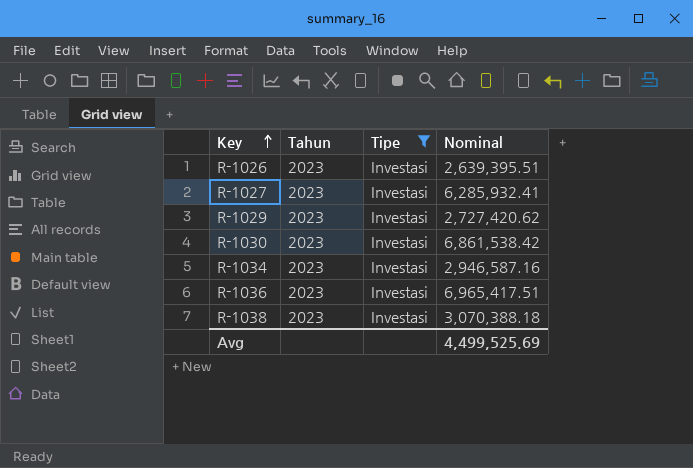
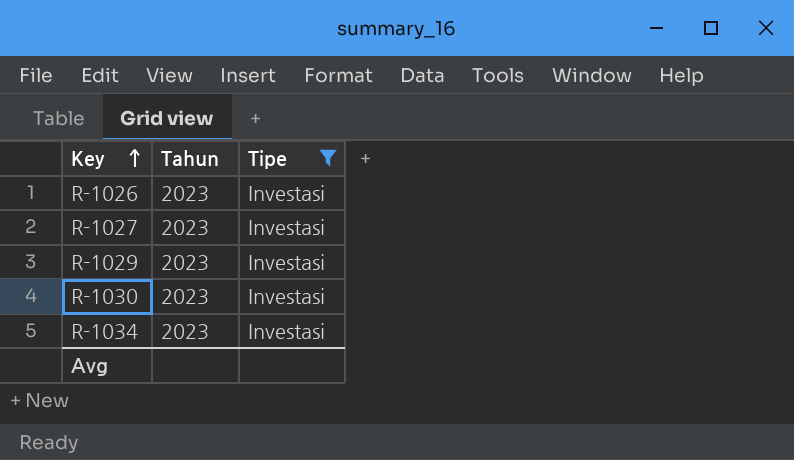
column Nominal | position: 4 -> none
row R-1036: 2023 | Investasi | 6,965,417.51 -> none
row R-1038: 2023 | Investasi | 3,070,388.18 -> none

